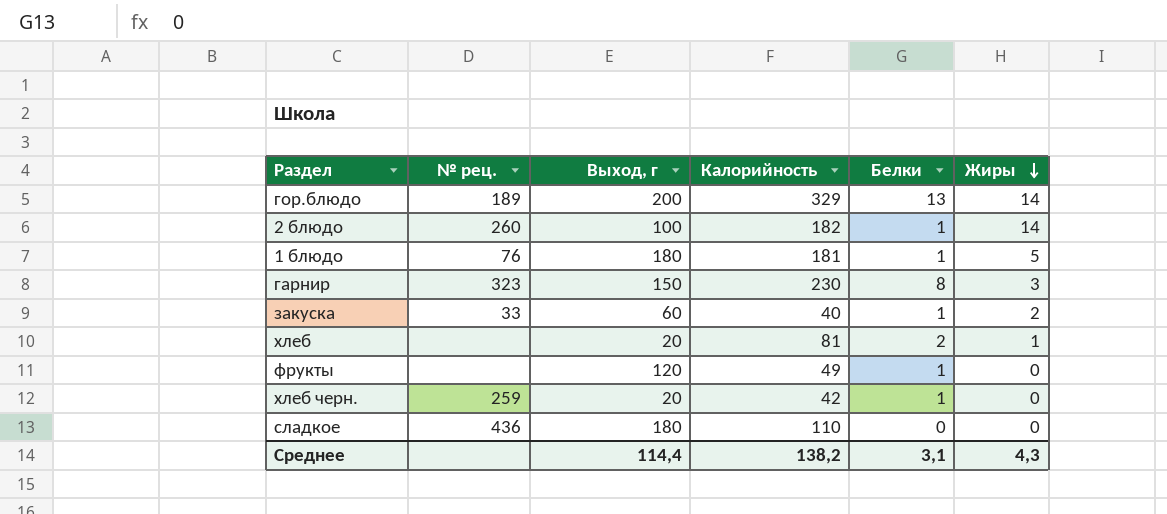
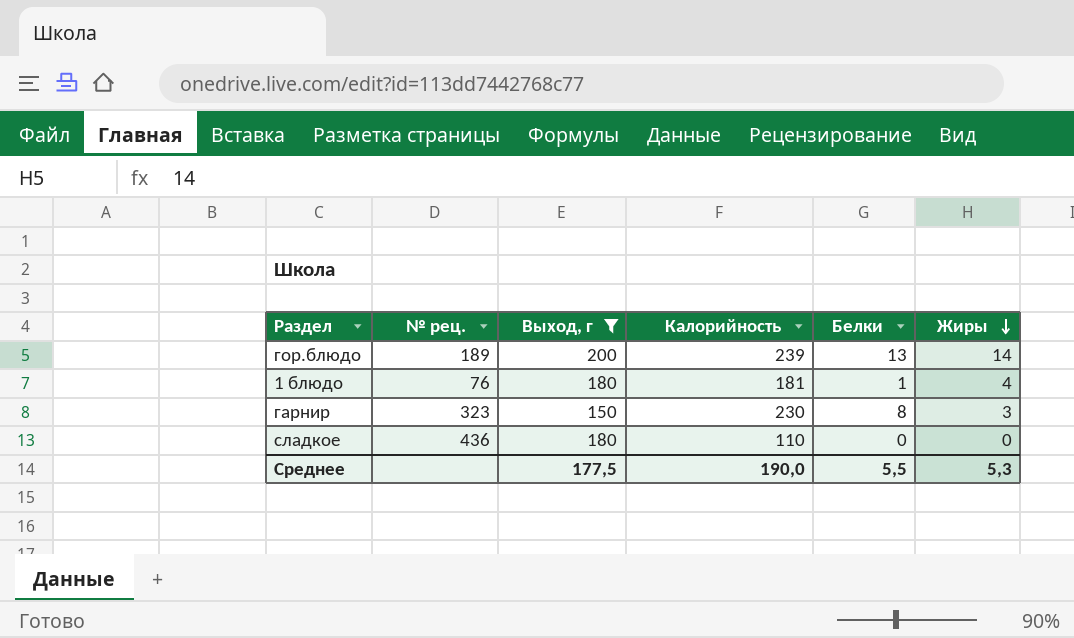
filter: none -> Выход, г >= 150
гор.блюдо | Калорийность: 329 -> 239
1 блюдо | Жиры: 5 -> 4
Среднее | Выход, г: 114,4 -> 177,5
Среднее | Калорийность: 138,2 -> 190,0
Среднее | Белки: 3,1 -> 5,5
Среднее | Жиры: 4,3 -> 5,3

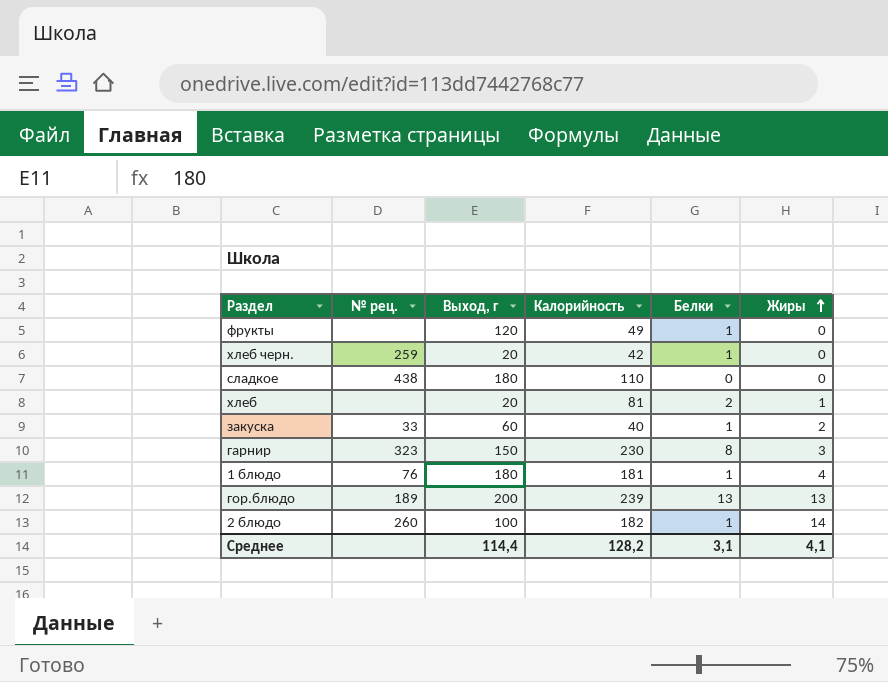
filter: Выход, г >= 150 -> none
row order: Жиры descending -> Жиры ascending
сладкое | № рец.: 436 -> 438
гор.блюдо | Жиры: 14 -> 13
Среднее | Выход, г: 177,5 -> 114,4
Среднее | Калорийность: 190,0 -> 128,2
Среднее | Белки: 5,5 -> 3,1
Среднее | Жиры: 5,3 -> 4,1

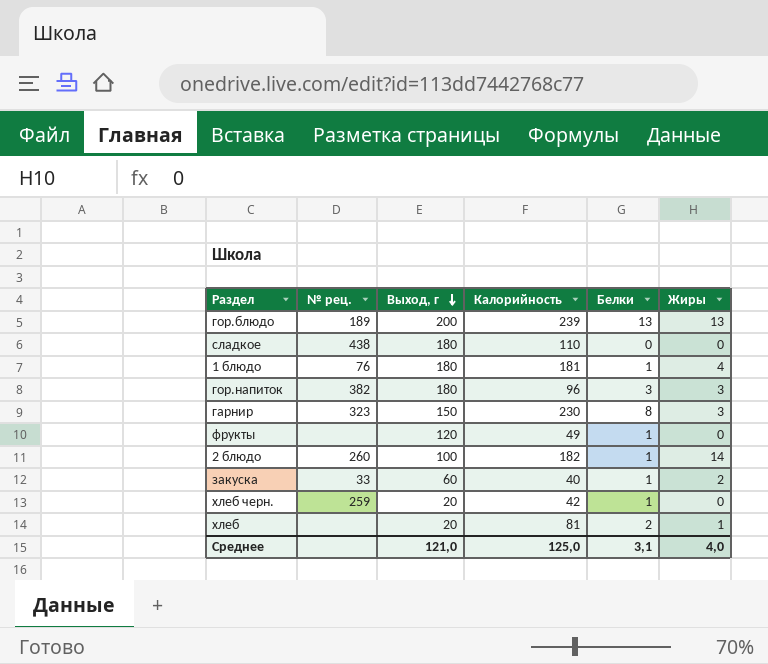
row order: Жиры ascending -> Выход, г descending
row гор.напиток: none -> 382 | 180 | 96 | 3 | 3
Среднее | Выход, г: 114,4 -> 121,0
Среднее | Калорийность: 128,2 -> 125,0
Среднее | Жиры: 4,1 -> 4,0

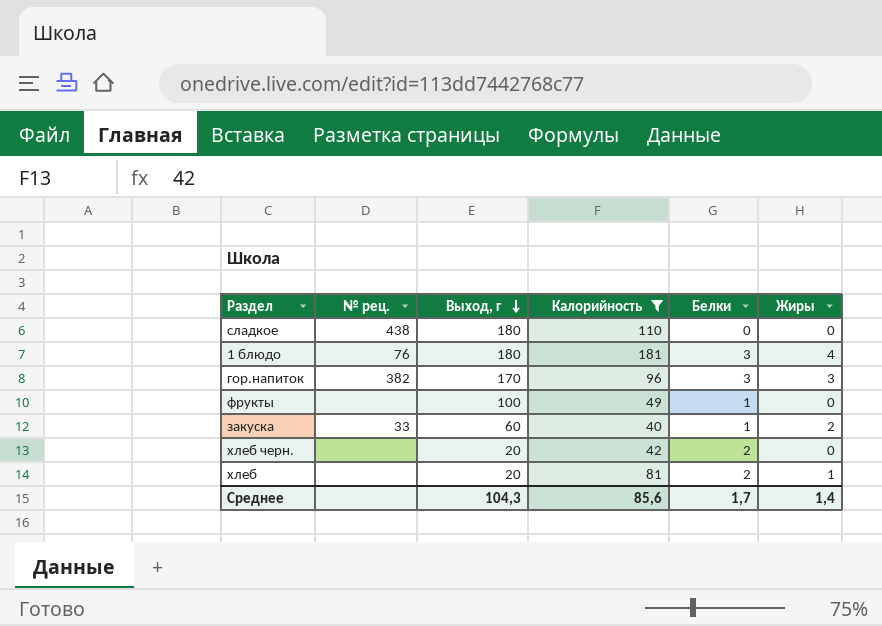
filter: none -> Калорийность <= 181
1 блюдо | Белки: 1 -> 3
гор.напиток | Выход, г: 180 -> 170
фрукты | Выход, г: 120 -> 100
хлеб черн. | № рец.: 259 -> none
хлеб черн. | Белки: 1 -> 2
Среднее | Выход, г: 121,0 -> 104,3
Среднее | Калорийность: 125,0 -> 85,6
Среднее | Белки: 3,1 -> 1,7
Среднее | Жиры: 4,0 -> 1,4

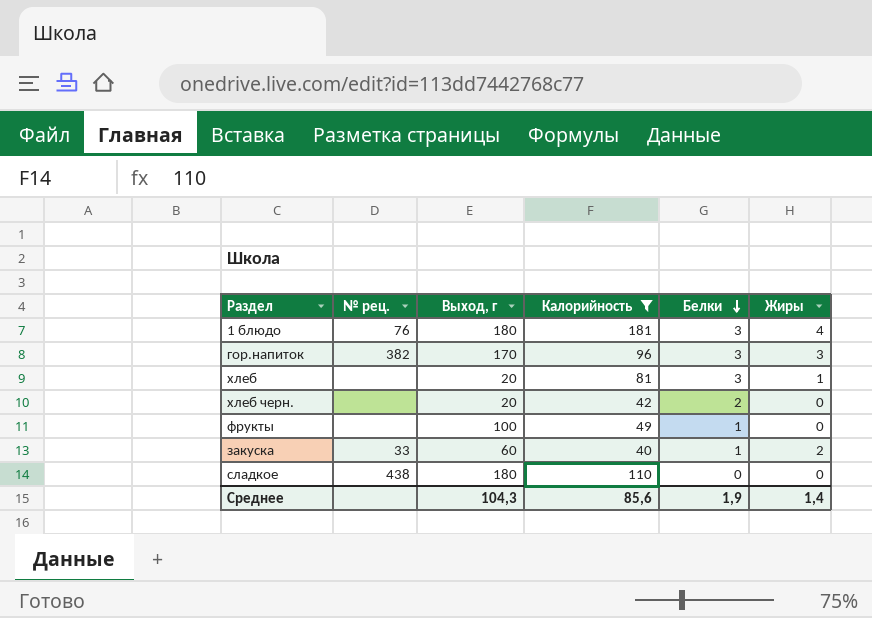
row order: Выход, г descending -> Белки descending
хлеб | Белки: 2 -> 3
Среднее | Белки: 1,7 -> 1,9

